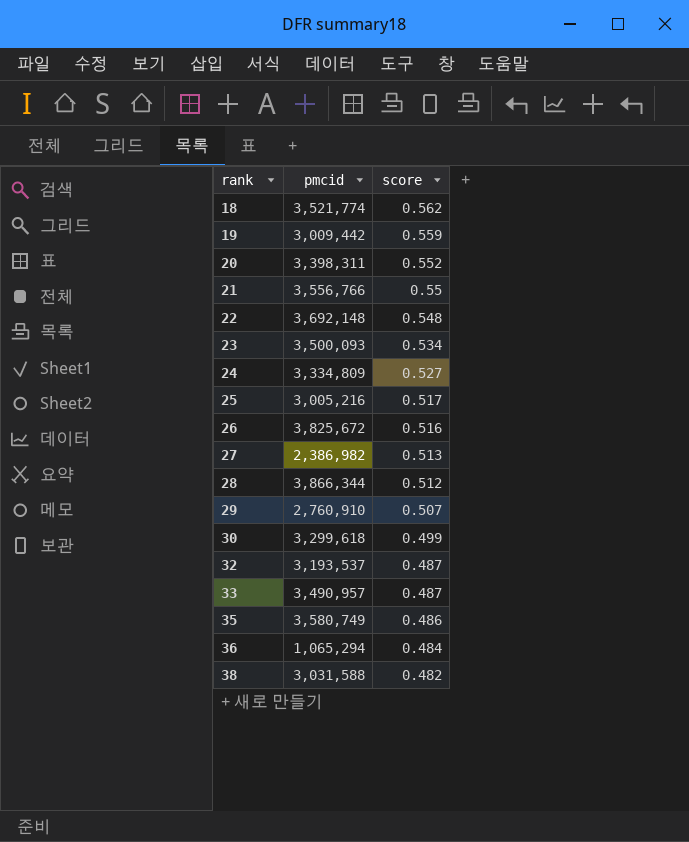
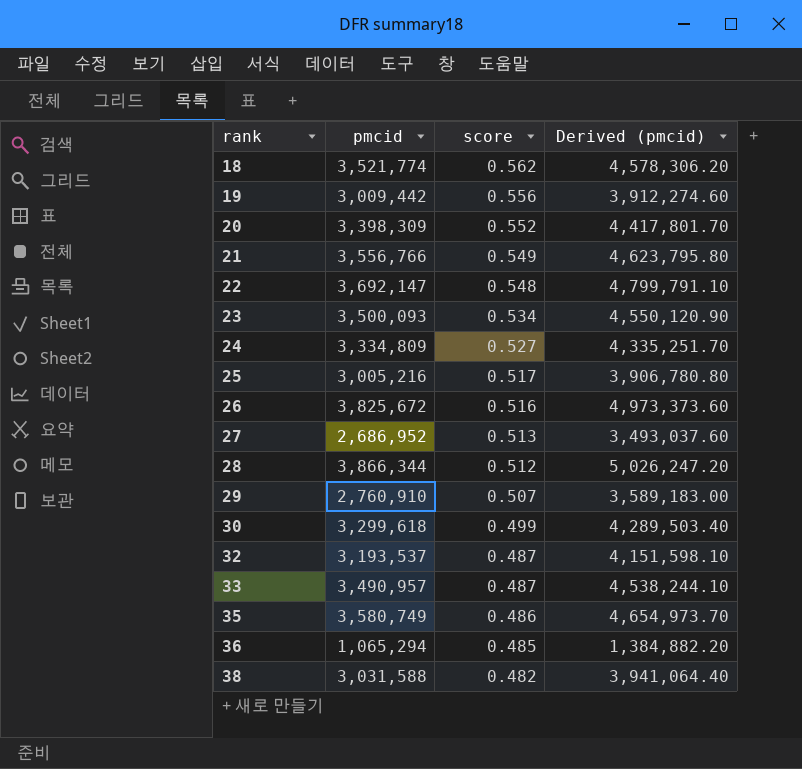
column Derived (pmcid) | formula: none -> [pmcid] * 1.3
19 | score: 0.559 -> 0.556
20 | pmcid: 3,398,311 -> 3,398,309
21 | score: 0.55 -> 0.549
22 | pmcid: 3,692,148 -> 3,692,147
27 | pmcid: 2,386,982 -> 2,686,952
36 | score: 0.484 -> 0.485

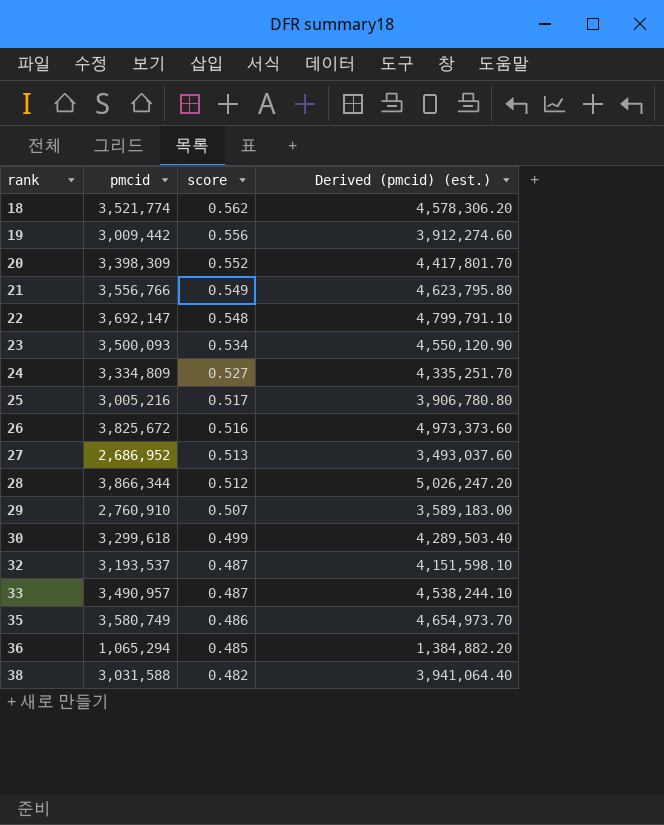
column name: Derived (pmcid) -> Derived (pmcid) (est.)

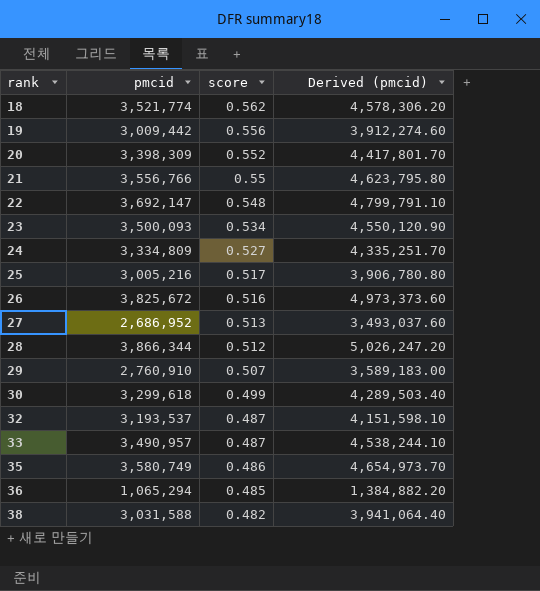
column name: Derived (pmcid) (est.) -> Derived (pmcid)
21 | score: 0.549 -> 0.55

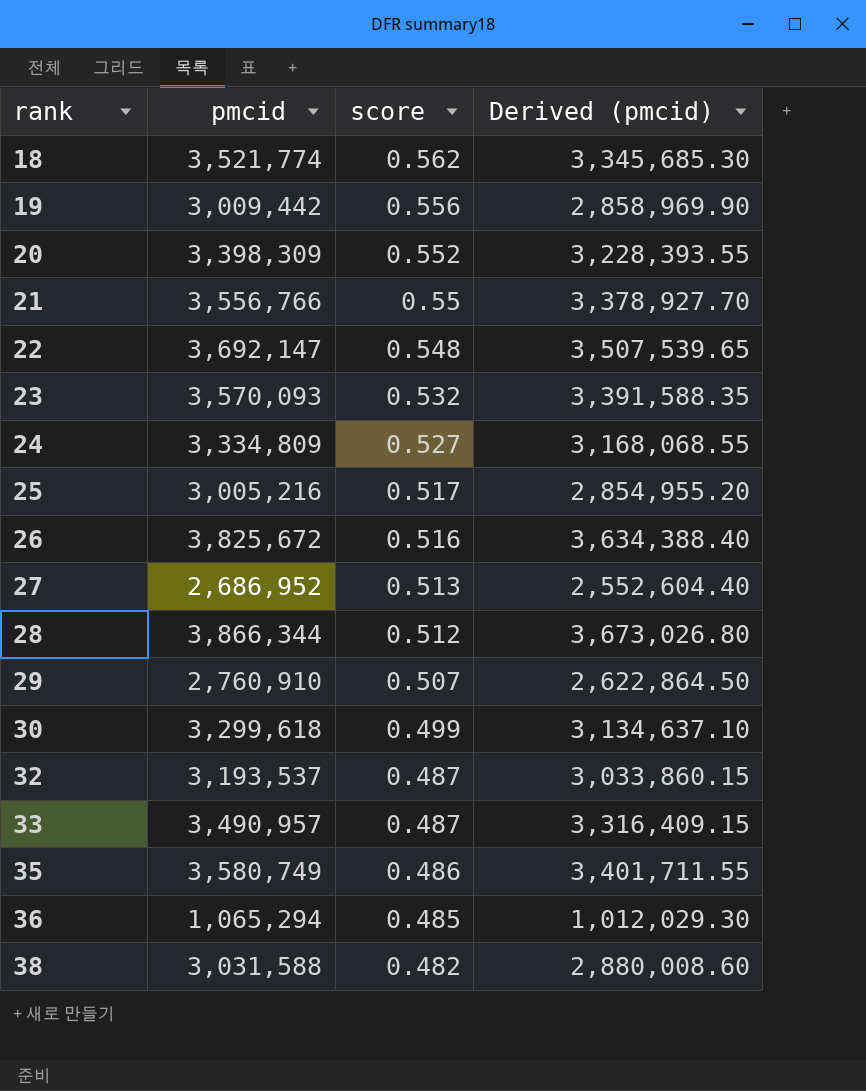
column Derived (pmcid) | formula: [pmcid] * 1.3 -> [pmcid] * 0.95
23 | pmcid: 3,500,093 -> 3,570,093
23 | score: 0.534 -> 0.532

